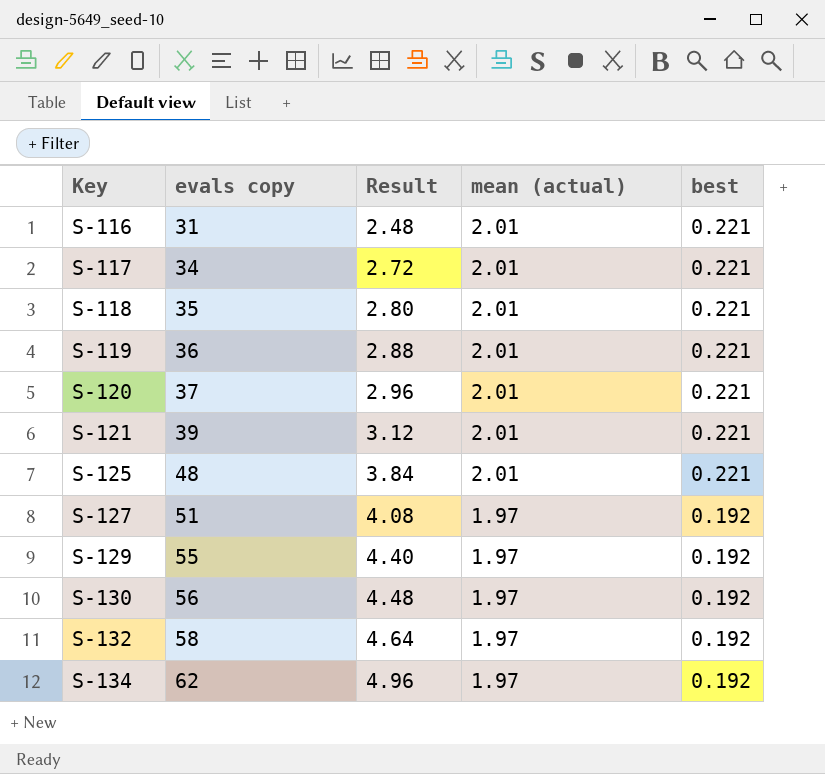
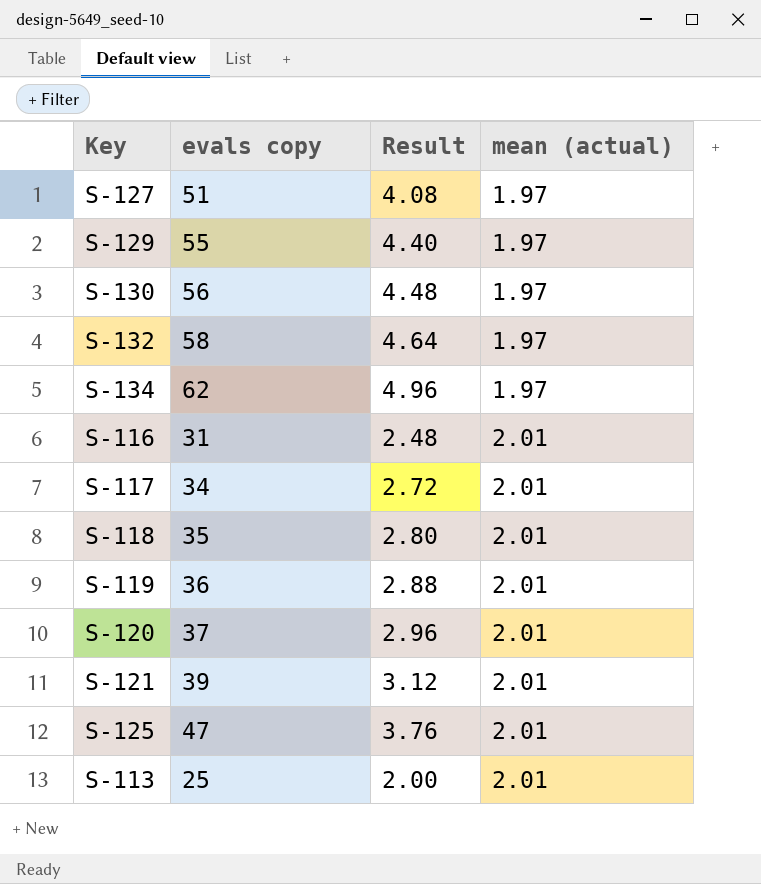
row order: Key ascending -> mean (actual) ascending
column best | position: 5 -> none
S-125 | evals copy: 48 -> 47
S-125 | Result: 3.84 -> 3.76
row S-113: none -> 25 | 2.00 | 2.01

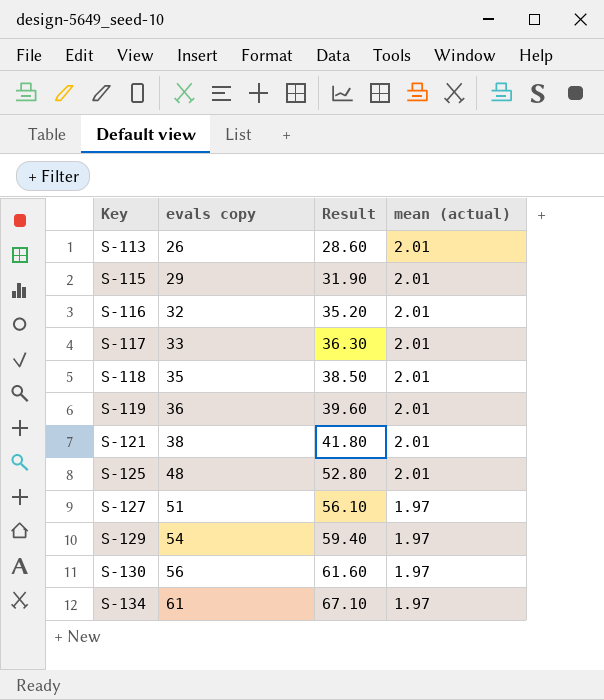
row order: mean (actual) ascending -> Key ascending
column Result | formula: [evals copy] * 0.08 -> [evals copy] * 1.1
row S-132: 58 | 4.64 | 1.97 -> none
row S-120: 37 | 2.96 | 2.01 -> none
S-113 | evals copy: 25 -> 26
row S-115: none -> 29 | 31.90 | 2.01
S-116 | evals copy: 31 -> 32
S-117 | evals copy: 34 -> 33
S-121 | evals copy: 39 -> 38
S-125 | evals copy: 47 -> 48
S-129 | evals copy: 55 -> 54
S-134 | evals copy: 62 -> 61

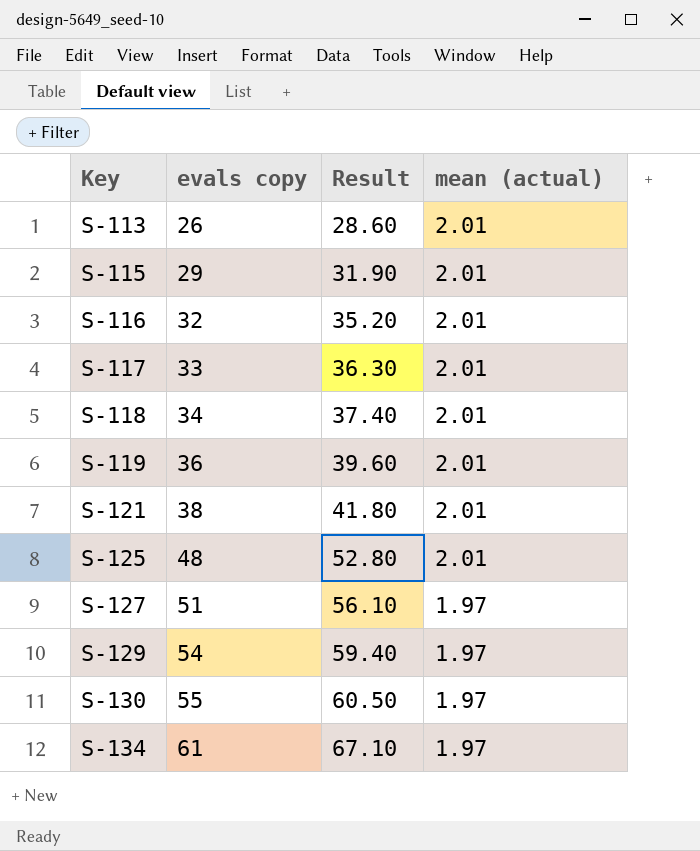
S-118 | evals copy: 35 -> 34
S-118 | Result: 38.50 -> 37.40
S-130 | evals copy: 56 -> 55
S-130 | Result: 61.60 -> 60.50

